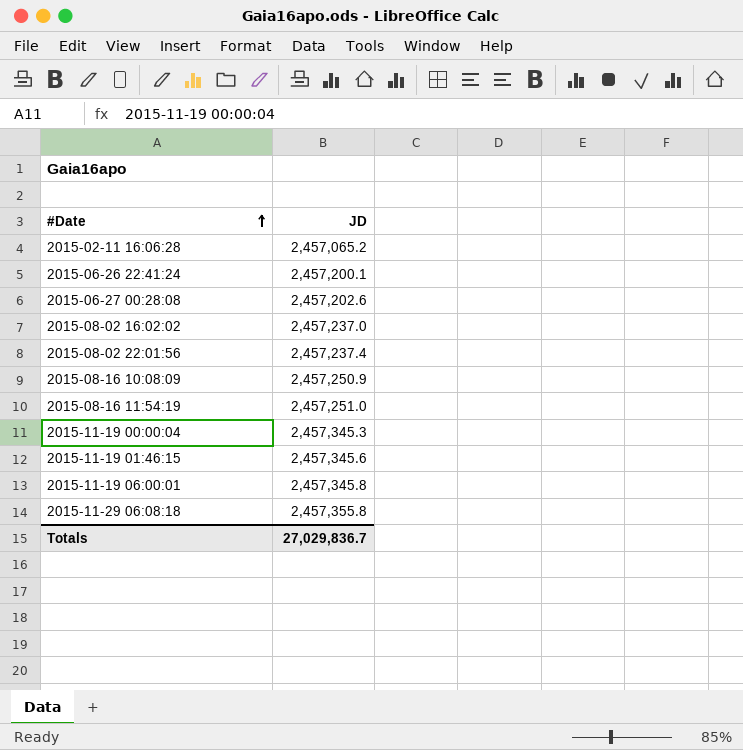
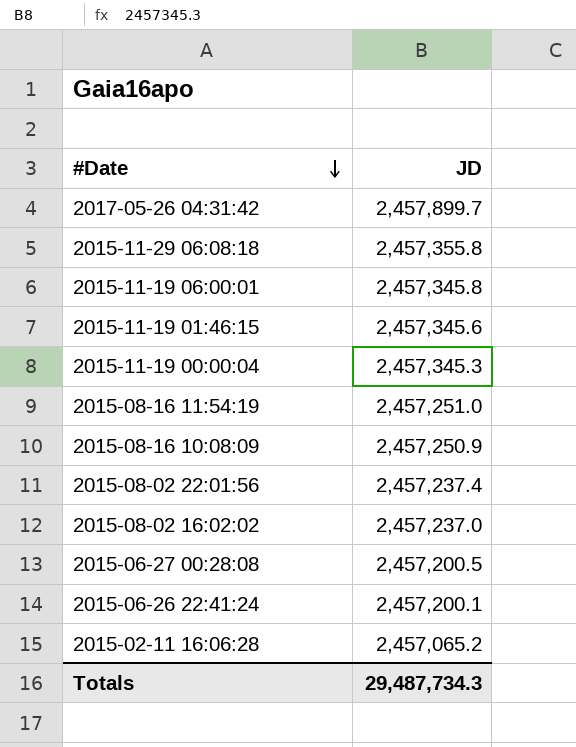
row order: #Date ascending -> #Date descending
row 2017-05-26 04:31:42: none -> 2,457,899.7
2015-06-27 00:28:08 | JD: 2,457,202.6 -> 2,457,200.5
Totals | JD: 27,029,836.7 -> 29,487,734.3

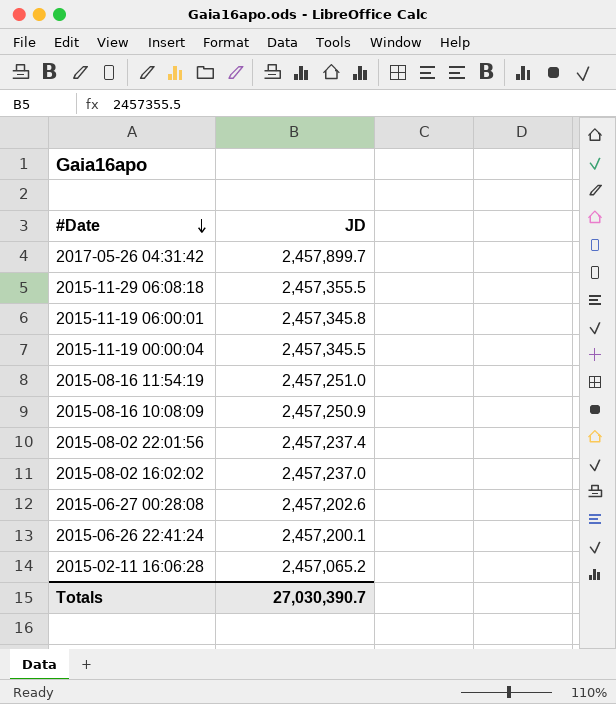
row 2015-11-19 01:46:15: 2,457,345.6 -> none
2015-11-29 06:08:18 | JD: 2,457,355.8 -> 2,457,355.5
2015-11-19 00:00:04 | JD: 2,457,345.3 -> 2,457,345.5
2015-06-27 00:28:08 | JD: 2,457,200.5 -> 2,457,202.6
Totals | JD: 29,487,734.3 -> 27,030,390.7

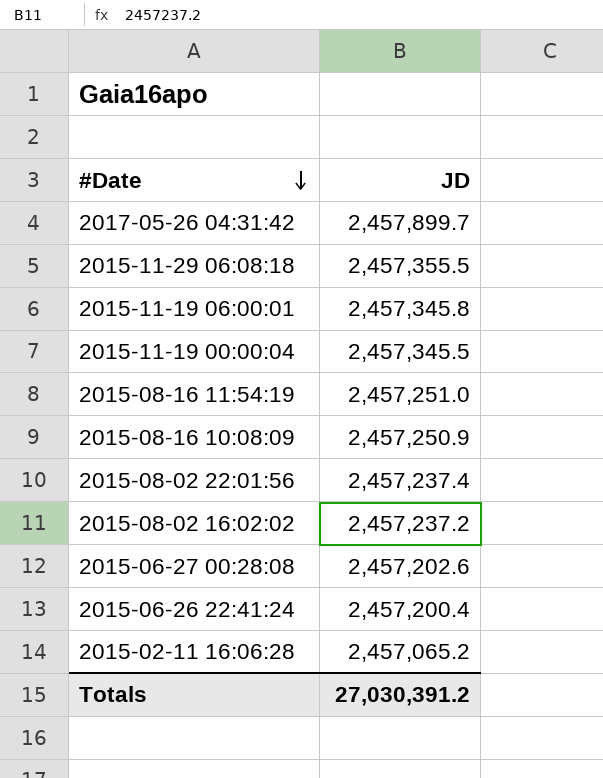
2015-08-02 16:02:02 | JD: 2,457,237.0 -> 2,457,237.2
2015-06-26 22:41:24 | JD: 2,457,200.1 -> 2,457,200.4
Totals | JD: 27,030,390.7 -> 27,030,391.2

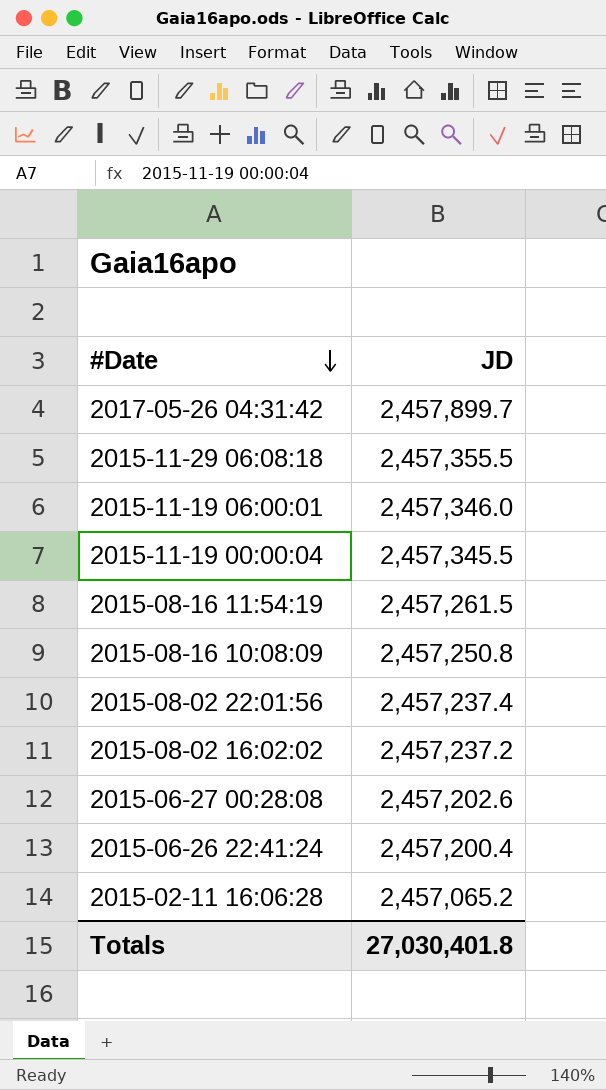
2015-11-19 06:00:01 | JD: 2,457,345.8 -> 2,457,346.0
2015-08-16 11:54:19 | JD: 2,457,251.0 -> 2,457,261.5
2015-08-16 10:08:09 | JD: 2,457,250.9 -> 2,457,250.8
Totals | JD: 27,030,391.2 -> 27,030,401.8

